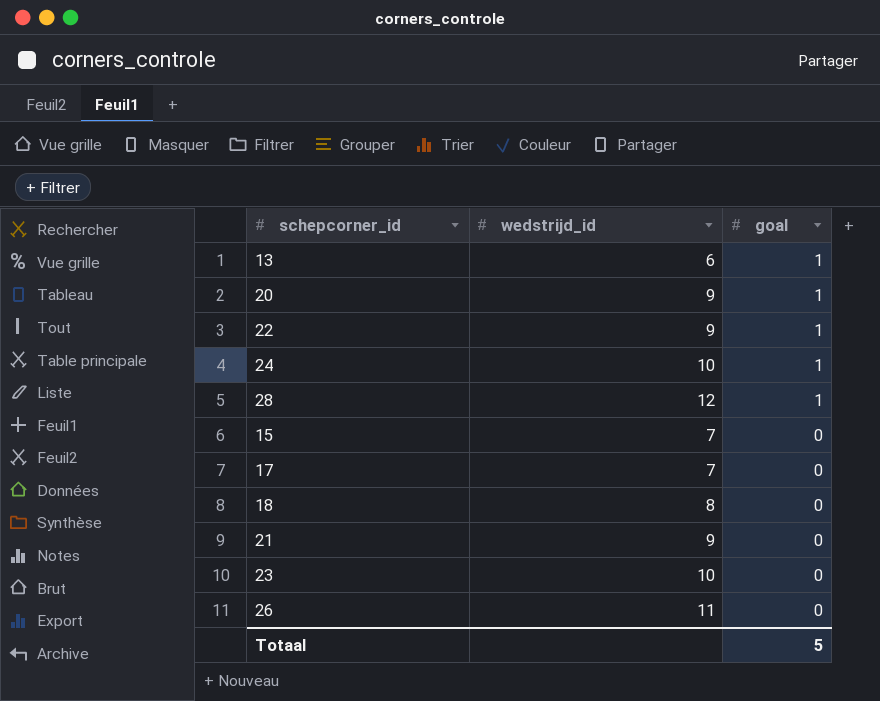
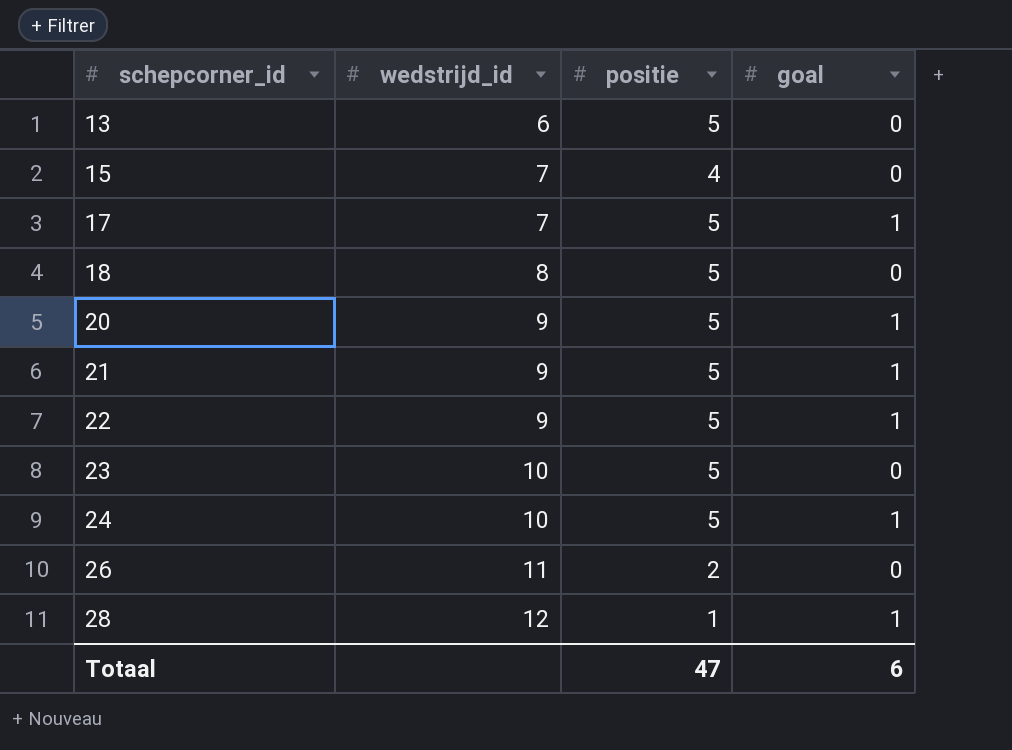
row order: goal descending -> schepcorner_id ascending
column positie | position: none -> 3
13 | goal: 1 -> 0
17 | goal: 0 -> 1
21 | goal: 0 -> 1
Totaal | goal: 5 -> 6

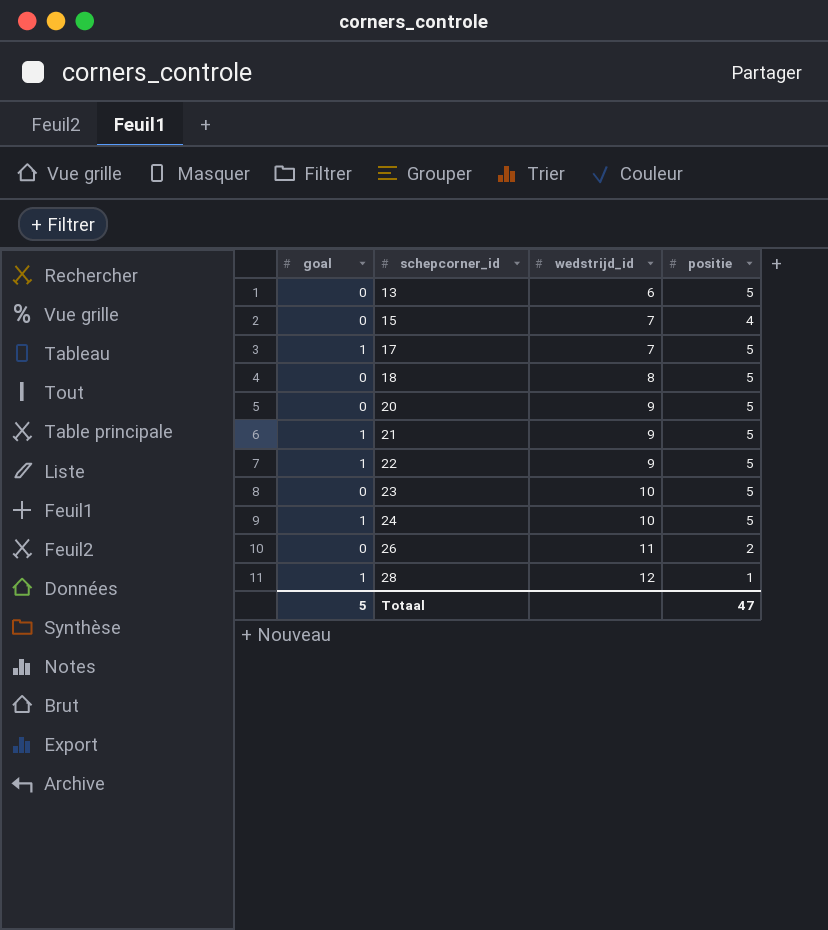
column goal | position: 4 -> 1
20 | goal: 1 -> 0
Totaal | goal: 6 -> 5

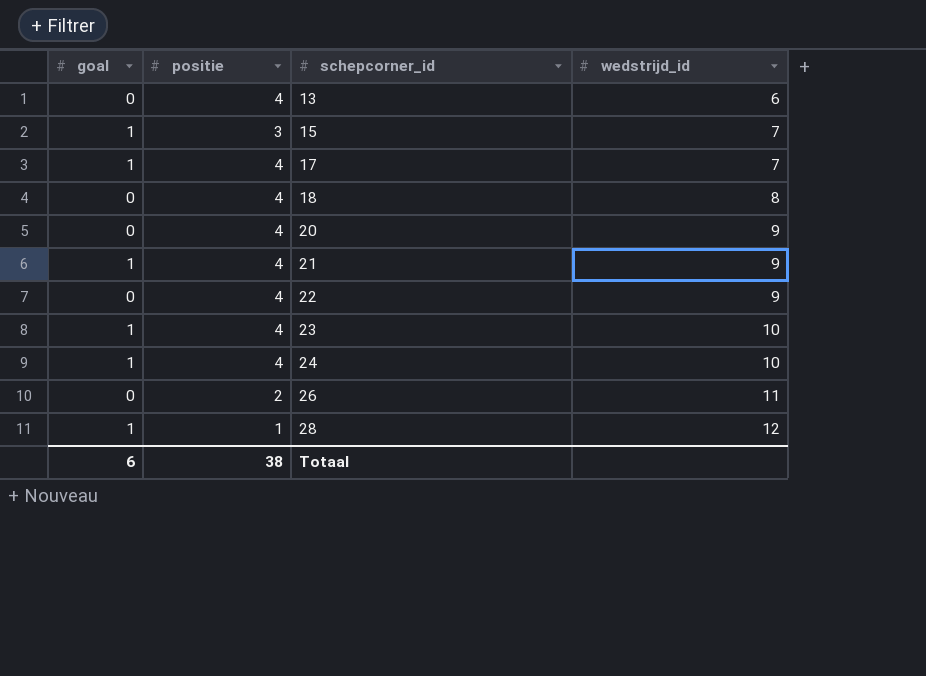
column positie | position: 4 -> 2
13 | positie: 5 -> 4
15 | goal: 0 -> 1
15 | positie: 4 -> 3
17 | positie: 5 -> 4
18 | positie: 5 -> 4
20 | positie: 5 -> 4
21 | positie: 5 -> 4
22 | goal: 1 -> 0
22 | positie: 5 -> 4
23 | goal: 0 -> 1
23 | positie: 5 -> 4
24 | positie: 5 -> 4
Totaal | goal: 5 -> 6
Totaal | positie: 47 -> 38

